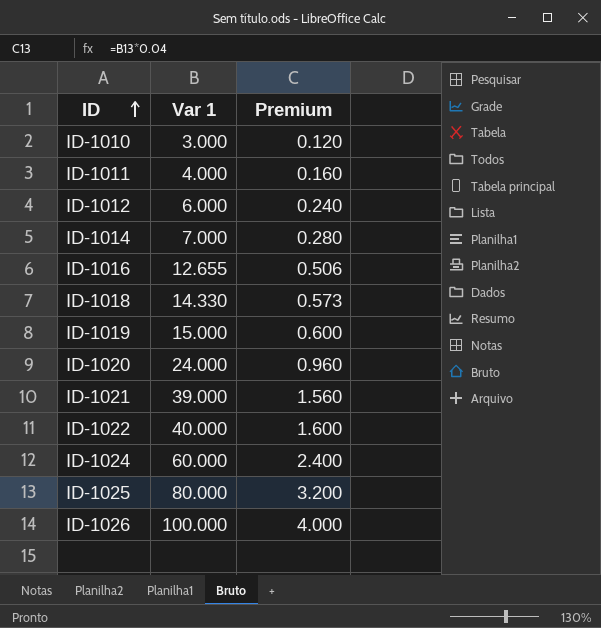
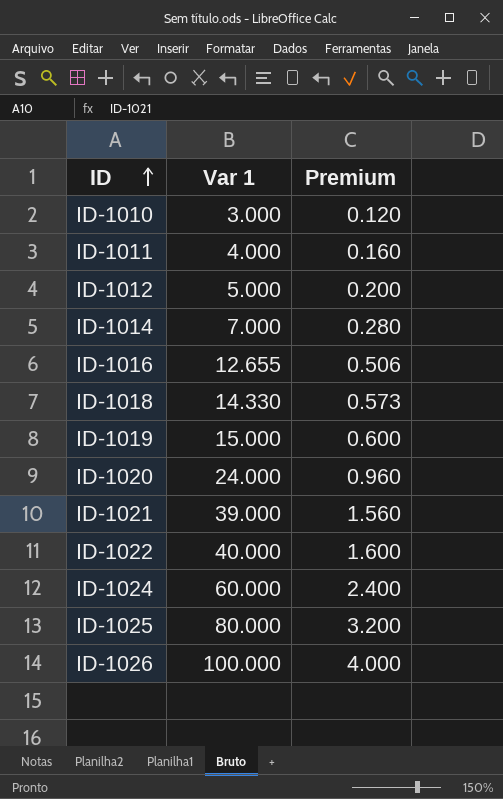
ID-1012 | Var 1: 6.000 -> 5.000
ID-1012 | Premium: 0.240 -> 0.200

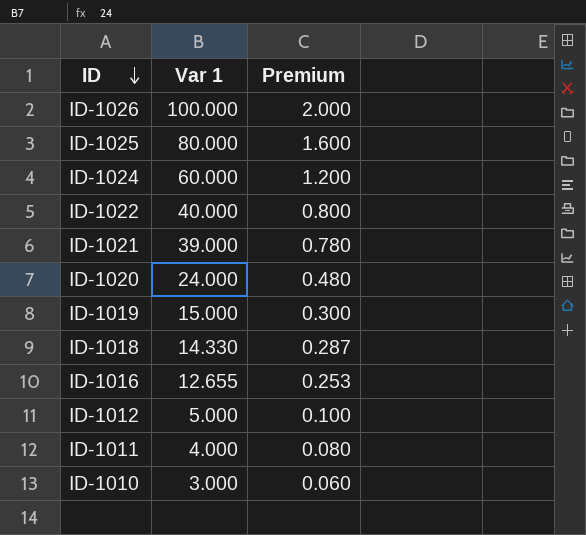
row order: ID ascending -> ID descending
column Premium | formula: [Var 1] * 0.04 -> [Var 1] * 0.02
row ID-1014: 7.000 | 0.280 -> none

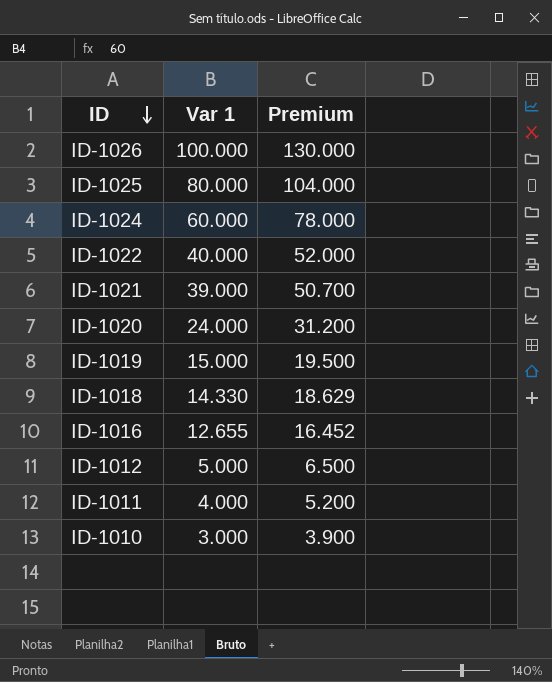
column Premium | formula: [Var 1] * 0.02 -> [Var 1] * 1.3

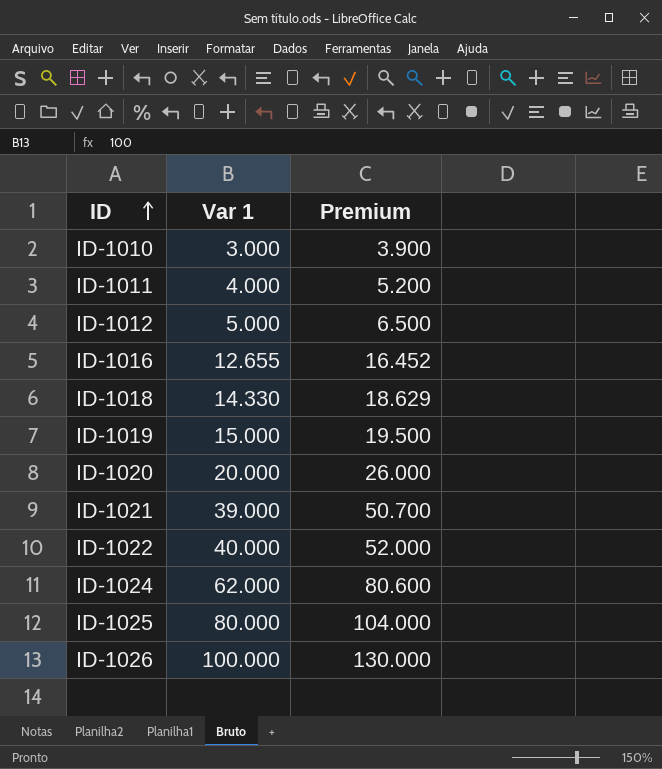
row order: ID descending -> ID ascending
ID-1020 | Var 1: 24.000 -> 20.000
ID-1020 | Premium: 31.200 -> 26.000
ID-1024 | Var 1: 60.000 -> 62.000
ID-1024 | Premium: 78.000 -> 80.600

